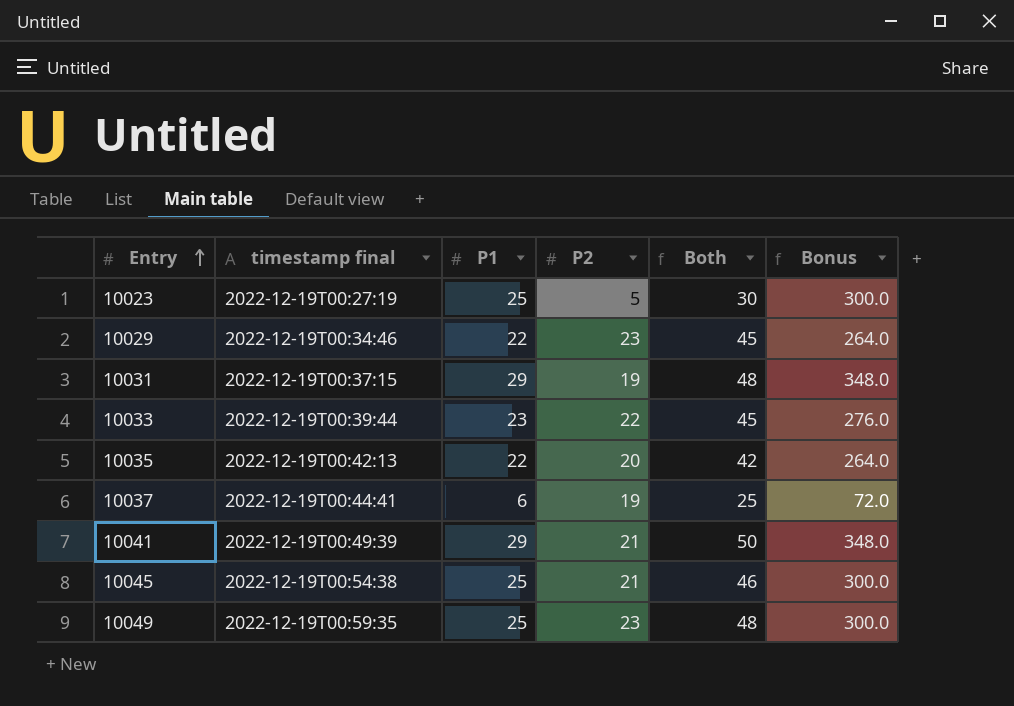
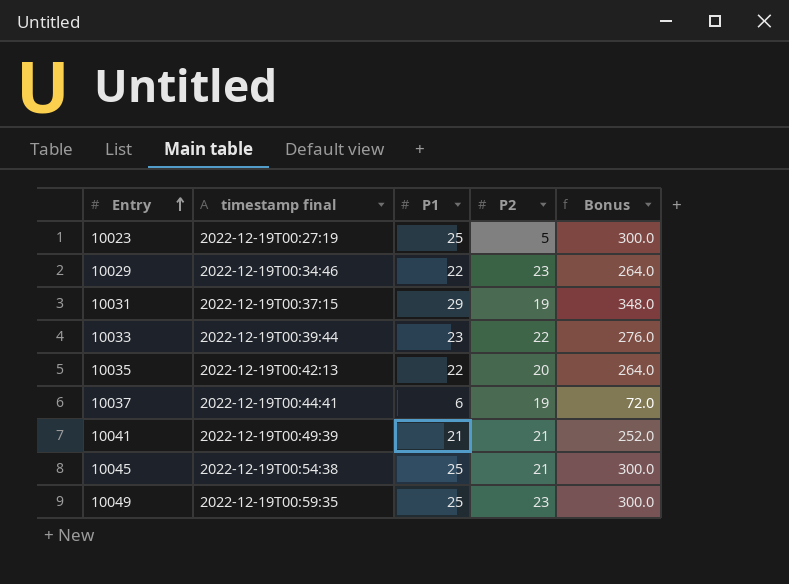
column Both | formula: [P1] + [P2] -> none
10041 | P1: 29 -> 21
10041 | Bonus: 348.0 -> 252.0

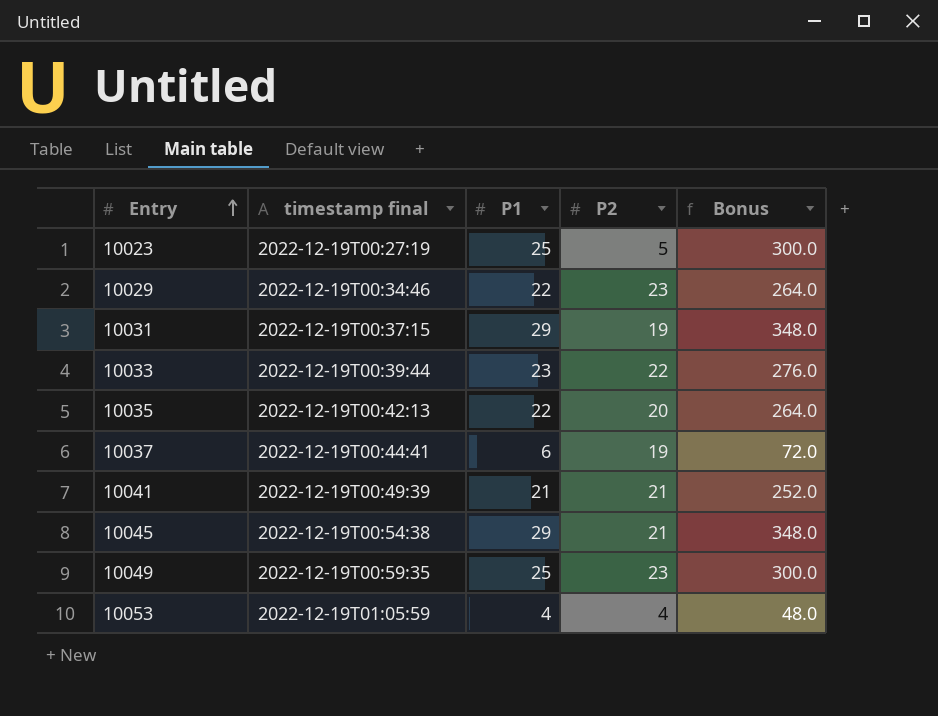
10045 | P1: 25 -> 29
10045 | Bonus: 300.0 -> 348.0
row 10053: none -> 2022-12-19T01:05:59 | 4 | 4 | 48.0

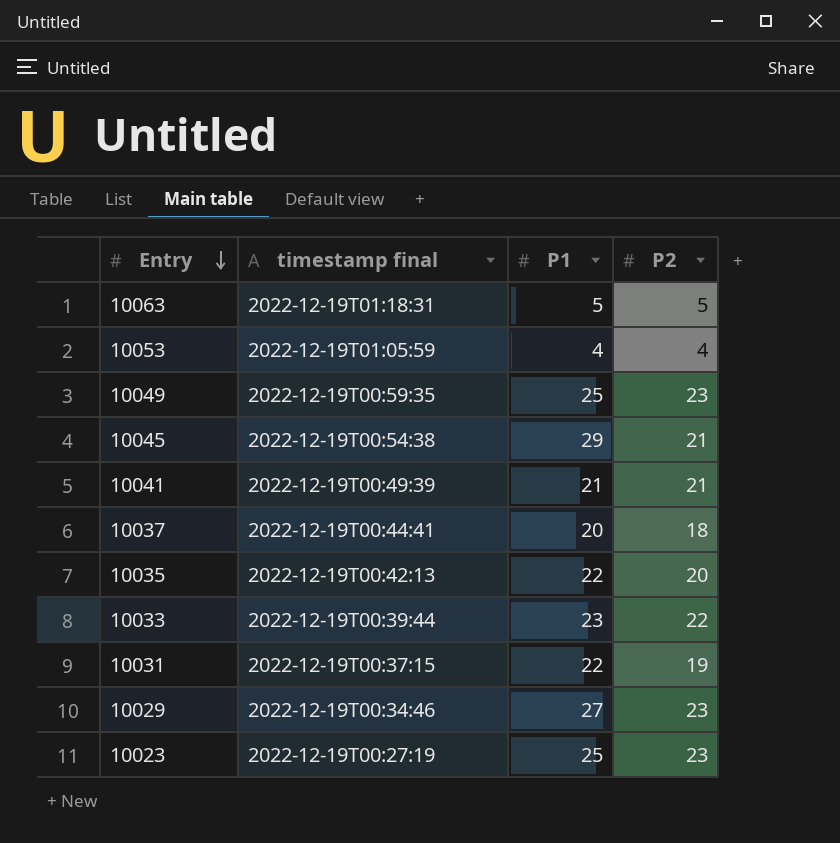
row order: Entry ascending -> Entry descending
column Bonus | formula: [P1] * 12 -> none
row 10063: none -> 2022-12-19T01:18:31 | 5 | 5
10037 | P1: 6 -> 20
10037 | P2: 19 -> 18
10031 | P1: 29 -> 22
10029 | P1: 22 -> 27
10023 | P2: 5 -> 23

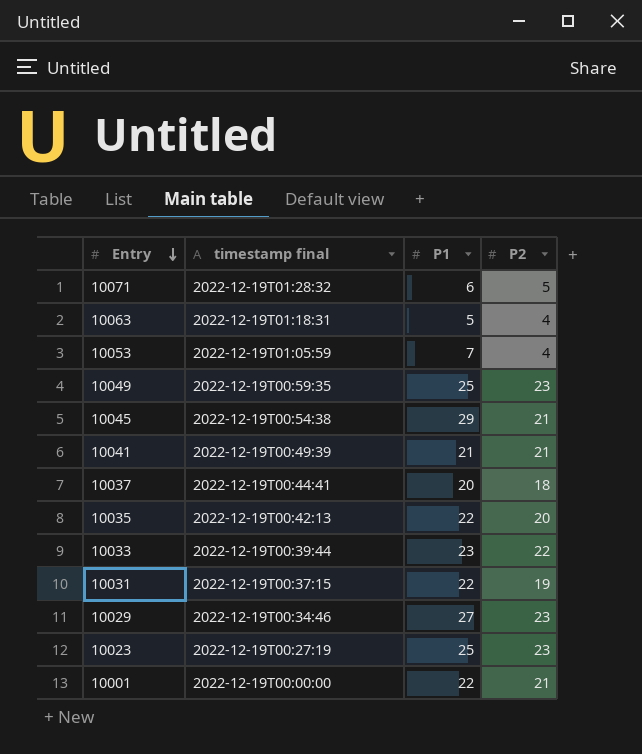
row 10071: none -> 2022-12-19T01:28:32 | 6 | 5
10063 | P2: 5 -> 4
10053 | P1: 4 -> 7
row 10001: none -> 2022-12-19T00:00:00 | 22 | 21

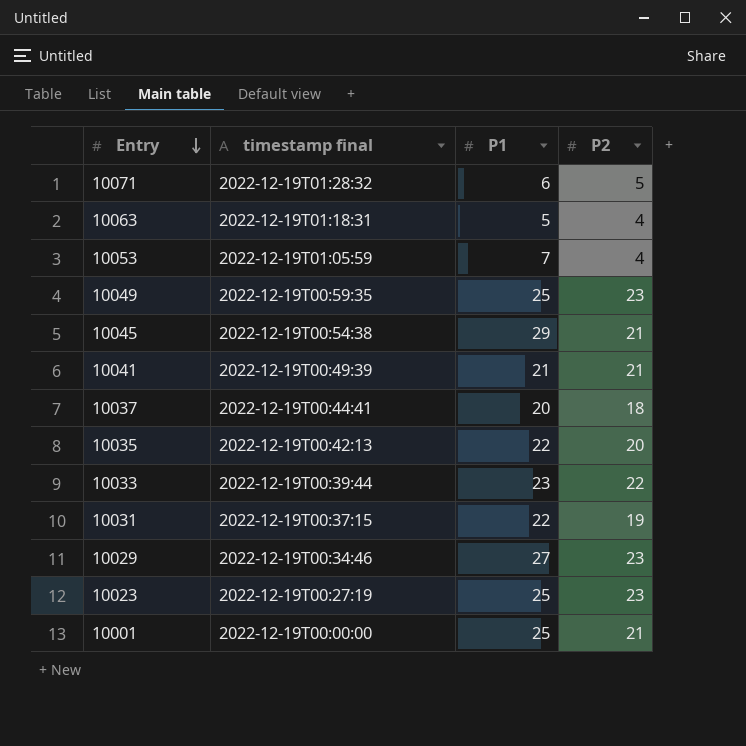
10001 | P1: 22 -> 25

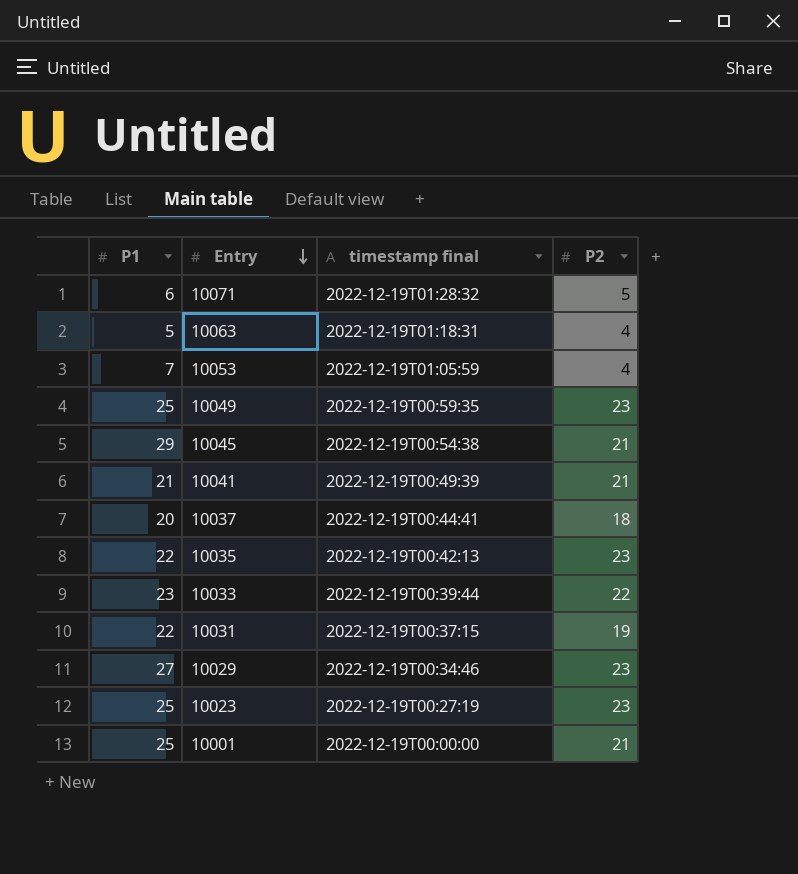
column P1 | position: 3 -> 1
10035 | P2: 20 -> 23

